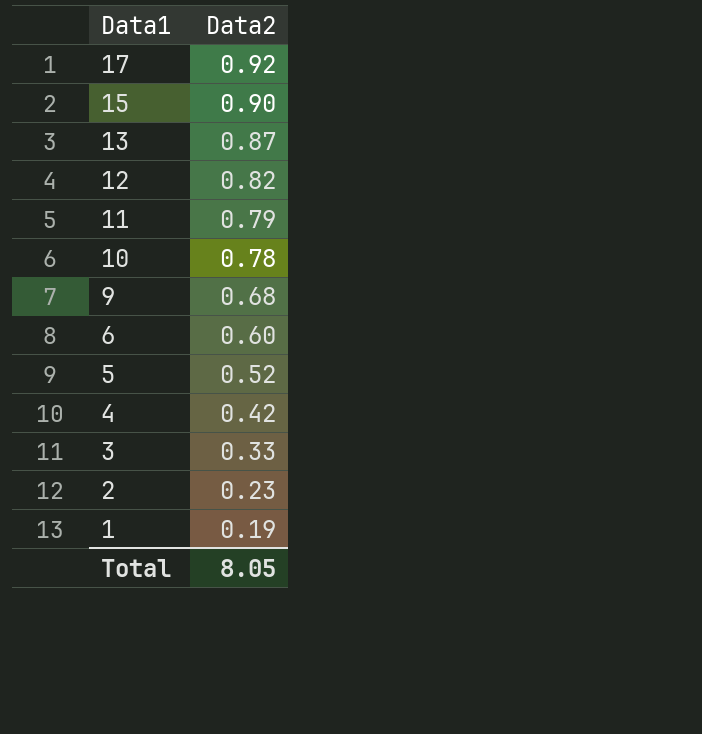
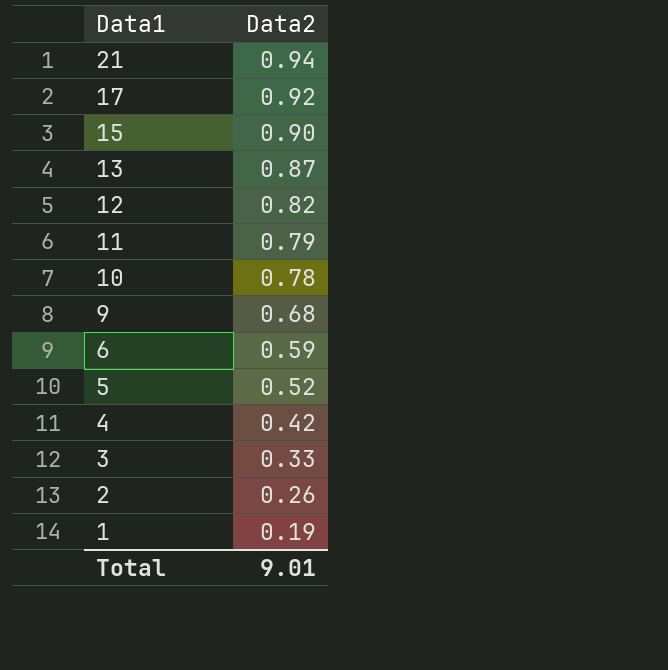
row 21: none -> 0.94
6 | Data2: 0.60 -> 0.59
2 | Data2: 0.23 -> 0.26
Total | Data2: 8.05 -> 9.01

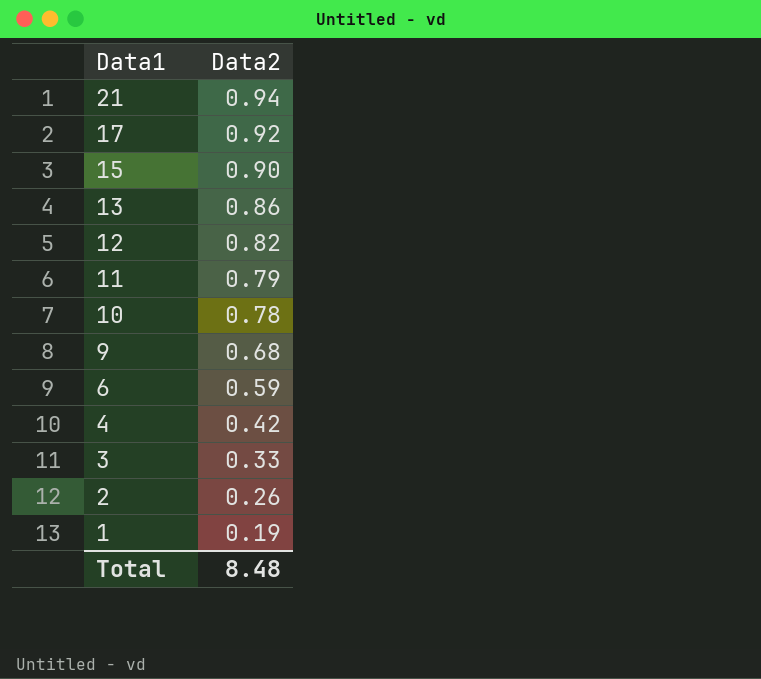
row 5: 0.52 -> none
13 | Data2: 0.87 -> 0.86
Total | Data2: 9.01 -> 8.48

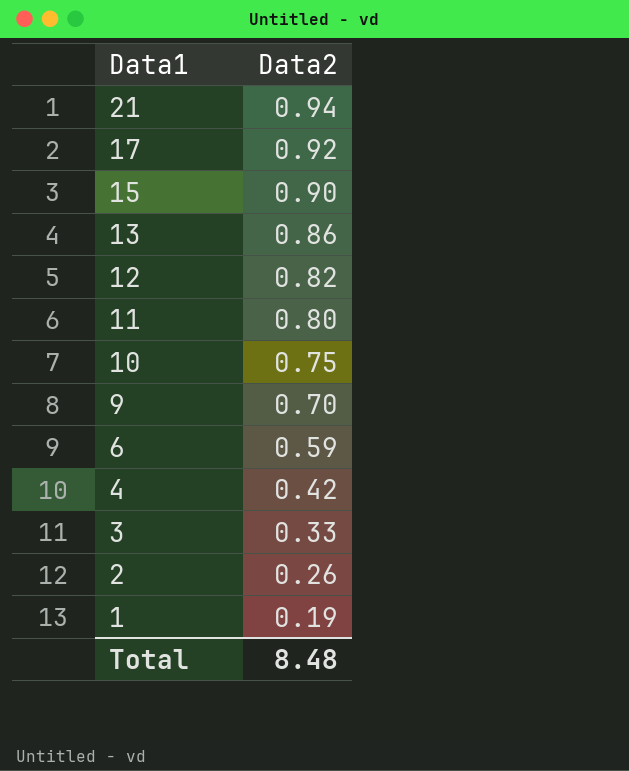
11 | Data2: 0.79 -> 0.80
10 | Data2: 0.78 -> 0.75
9 | Data2: 0.68 -> 0.70

